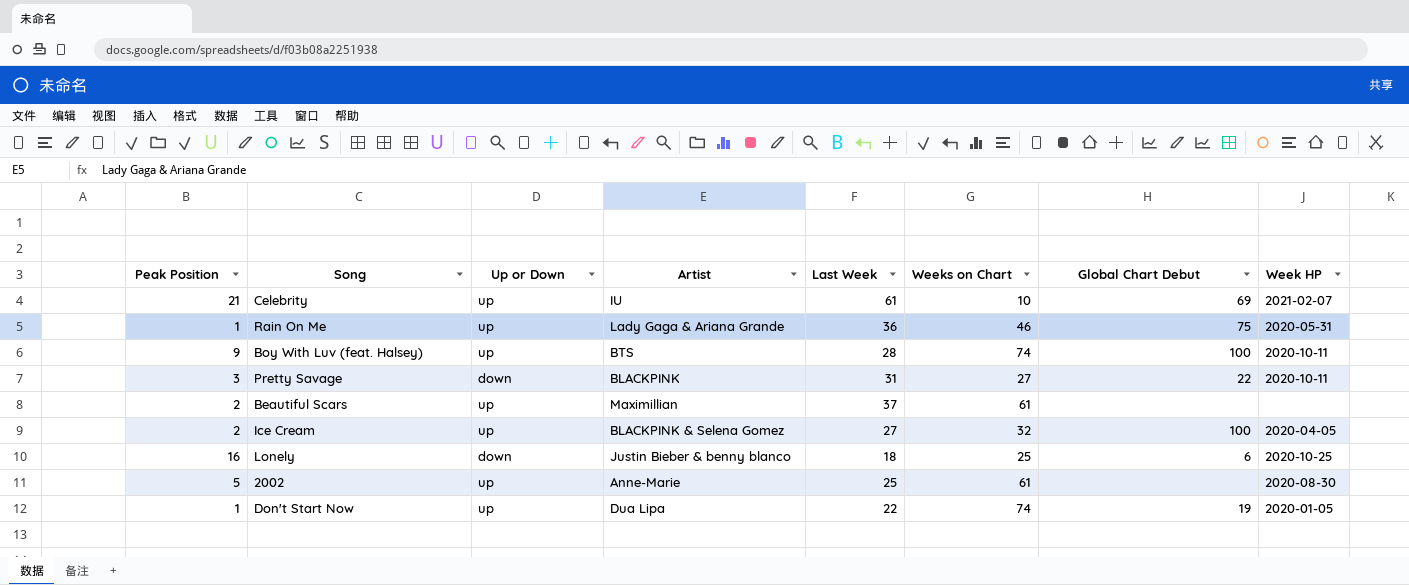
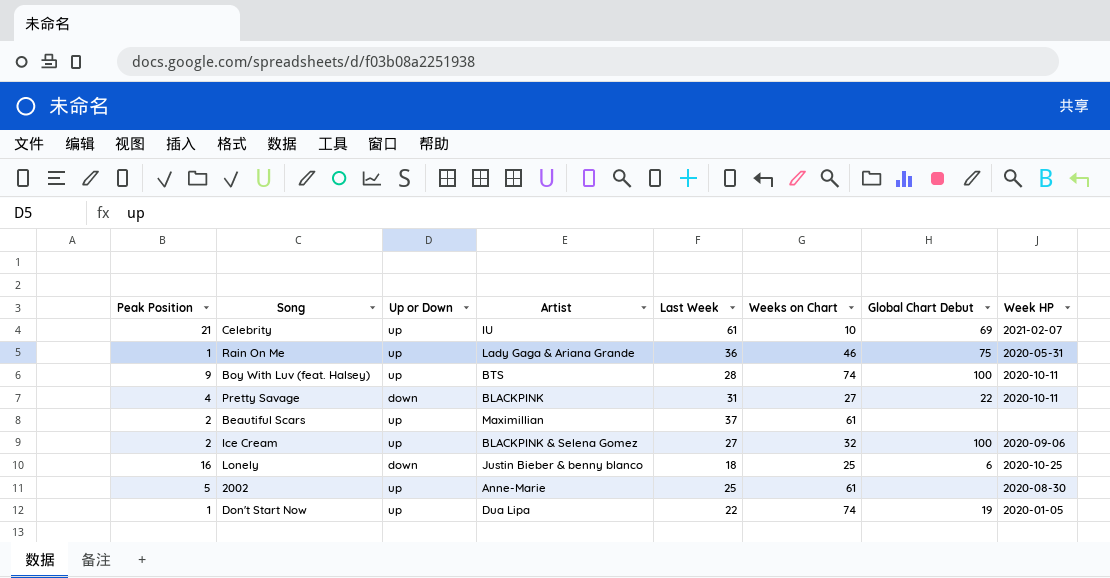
Pretty Savage | Peak Position: 3 -> 4
Ice Cream | Week HP: 2020-04-05 -> 2020-09-06

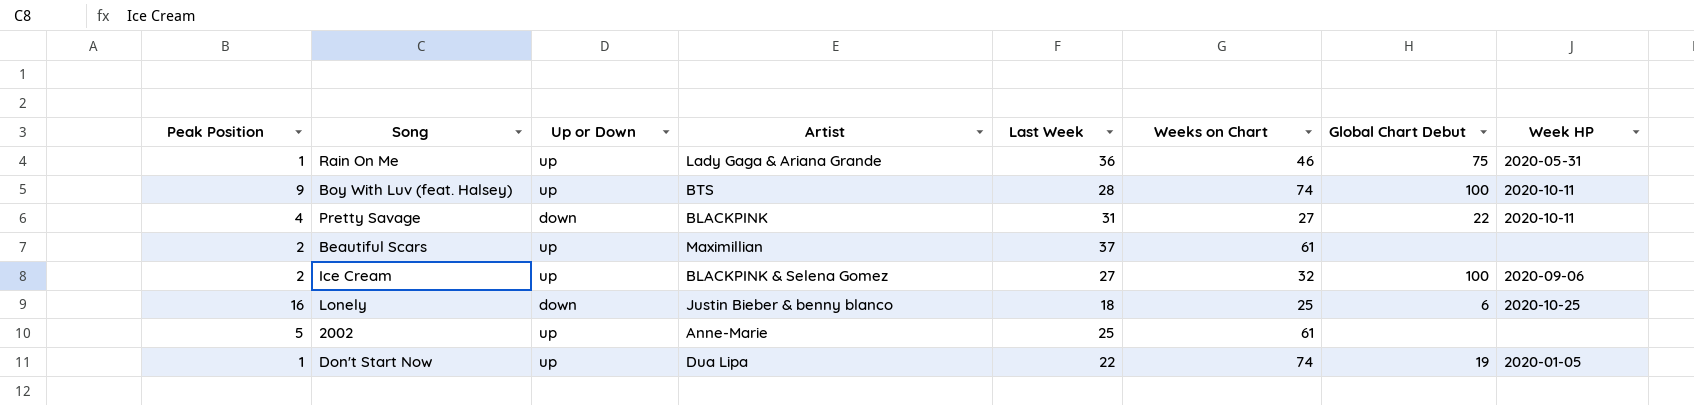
row Celebrity: 21 | up | IU | 61 | 10 | 69 | 2021-02-07 -> none
2002 | Week HP: 2020-08-30 -> none

